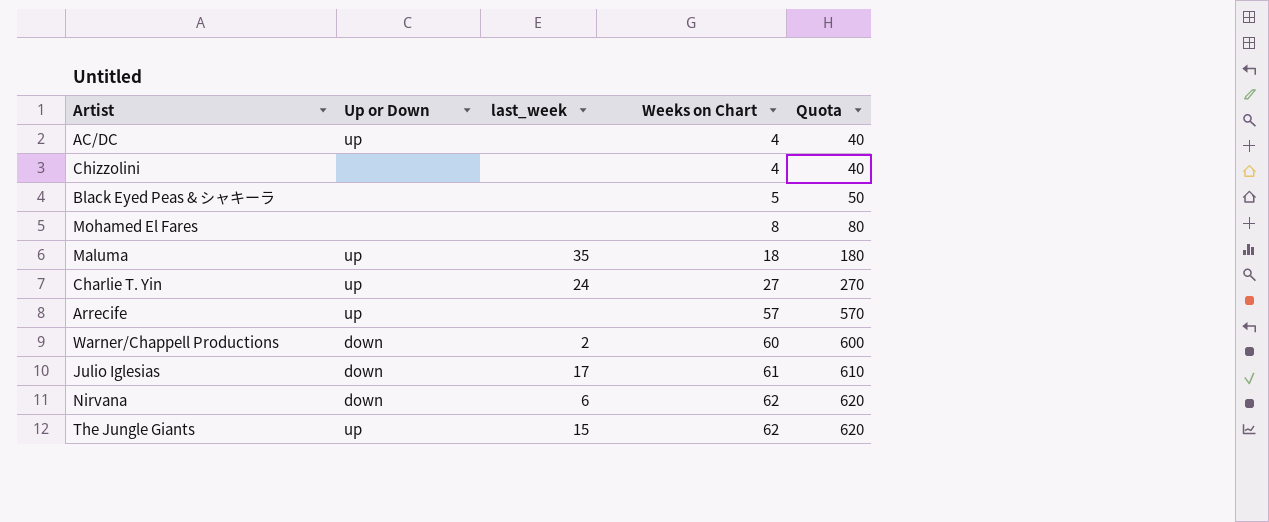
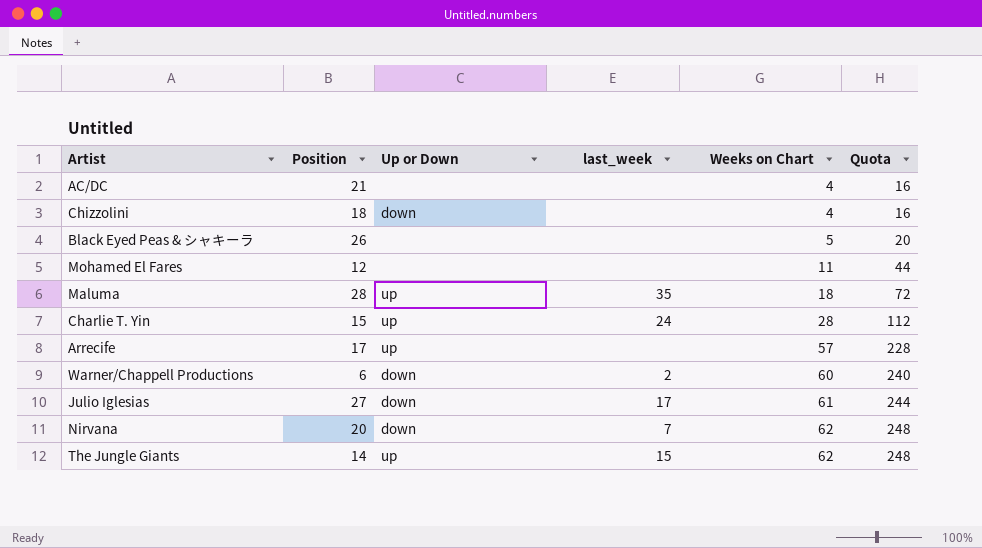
column Position | position: none -> 2
column Quota | formula: [Weeks on Chart] * 10 -> [Weeks on Chart] * 4
AC/DC | Up or Down: up -> none
Chizzolini | Up or Down: none -> down
Mohamed El Fares | Weeks on Chart: 8 -> 11
Charlie T. Yin | Weeks on Chart: 27 -> 28
Nirvana | last_week: 6 -> 7

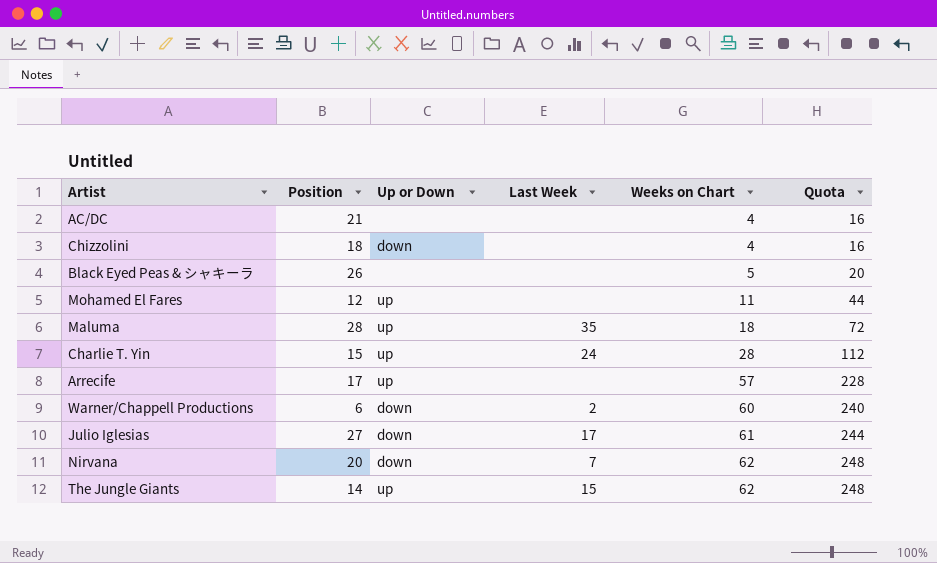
column name: last_week -> Last Week
Mohamed El Fares | Up or Down: none -> up

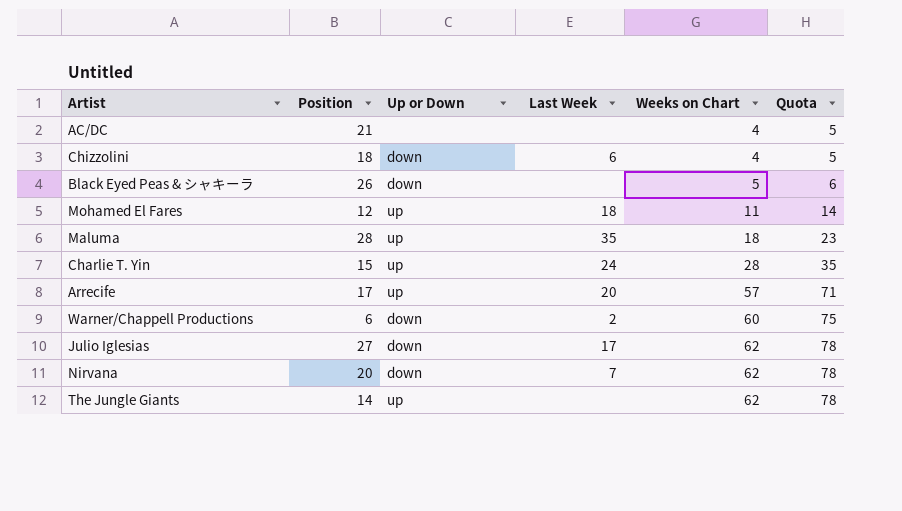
column Quota | formula: [Weeks on Chart] * 4 -> [Weeks on Chart] * 1.25
Chizzolini | Last Week: none -> 6
Black Eyed Peas & シャキーラ | Up or Down: none -> down
Mohamed El Fares | Last Week: none -> 18
Arrecife | Last Week: none -> 20
Julio Iglesias | Weeks on Chart: 61 -> 62
The Jungle Giants | Last Week: 15 -> none

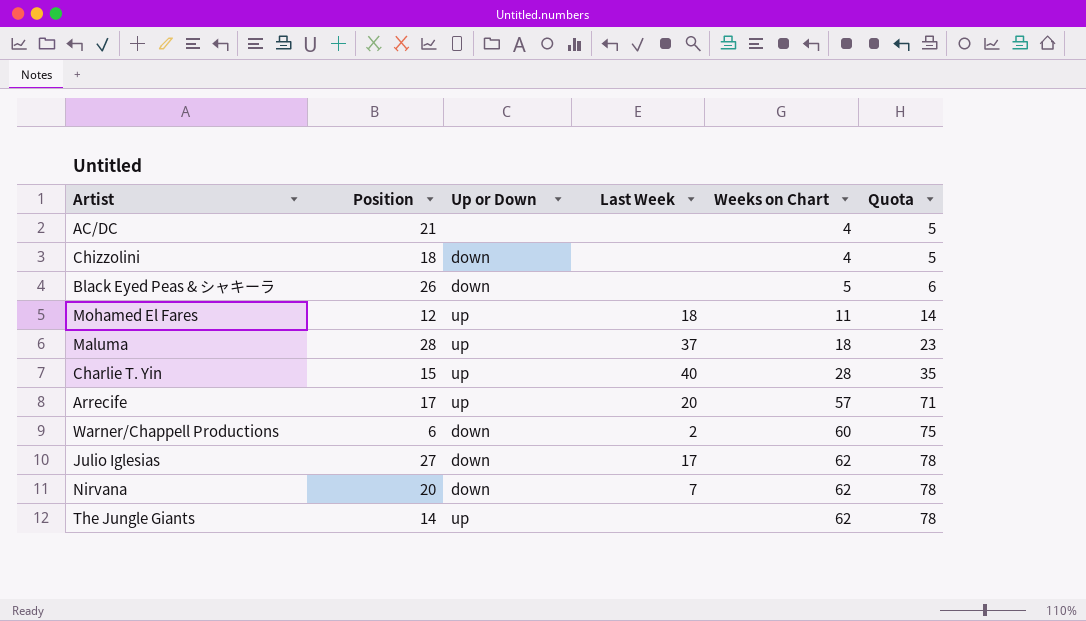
Chizzolini | Last Week: 6 -> none
Maluma | Last Week: 35 -> 37
Charlie T. Yin | Last Week: 24 -> 40

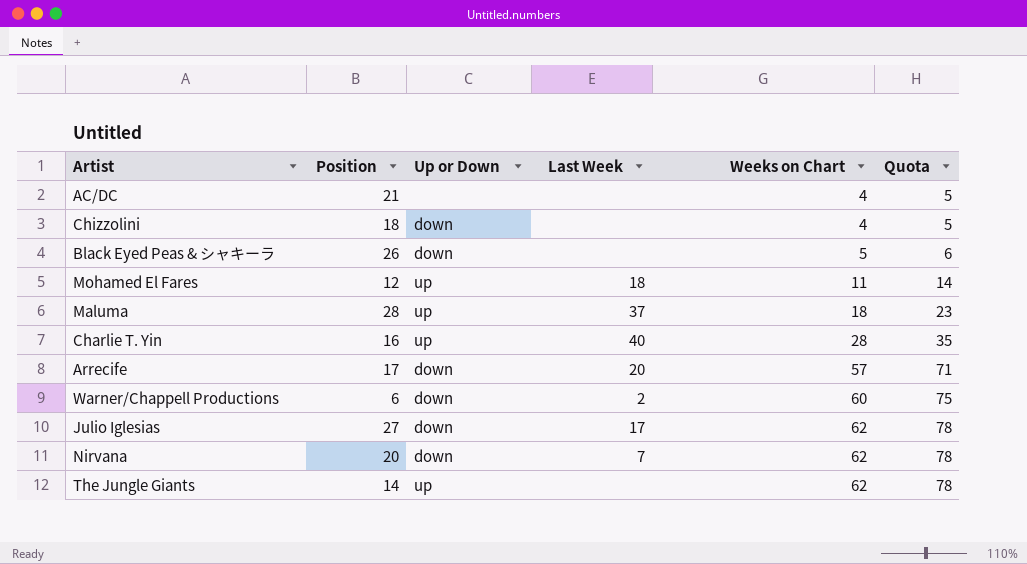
Charlie T. Yin | Position: 15 -> 16
Arrecife | Up or Down: up -> down

